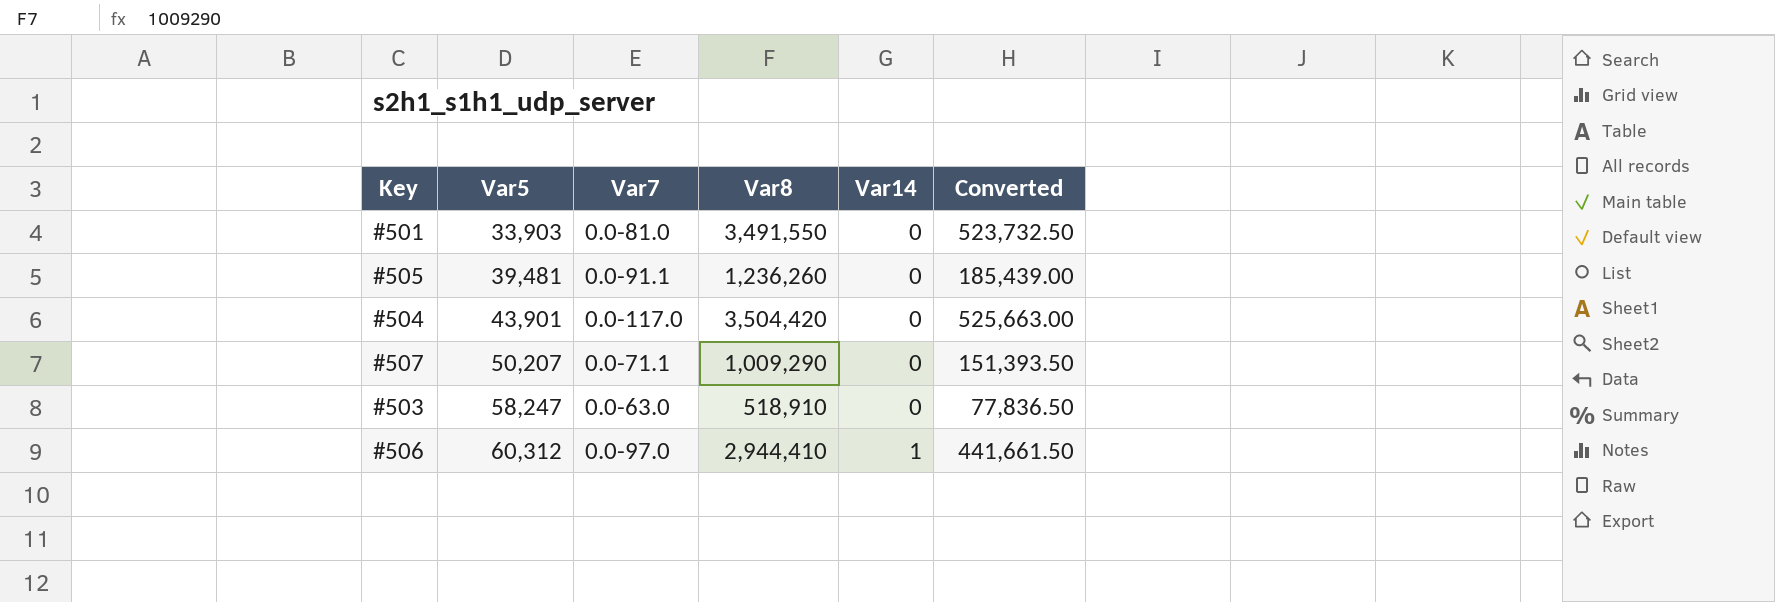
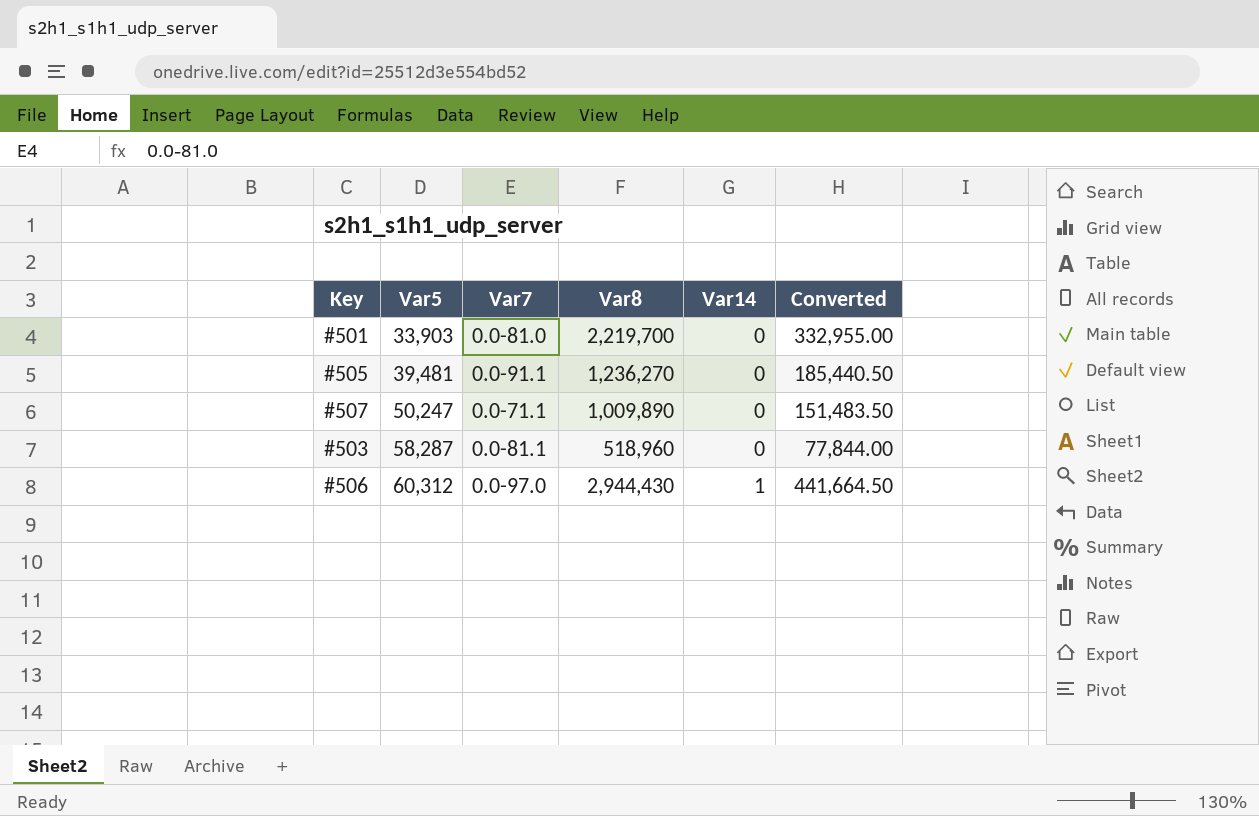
row #504: 43,901 | 0.0-117.0 | 3,504,420 | 0 | 525,663.00 -> none
#501 | Var8: 3,491,550 -> 2,219,700
#501 | Converted: 523,732.50 -> 332,955.00
#505 | Var8: 1,236,260 -> 1,236,270
#505 | Converted: 185,439.00 -> 185,440.50
#507 | Var5: 50,207 -> 50,247
#507 | Var8: 1,009,290 -> 1,009,890
#507 | Converted: 151,393.50 -> 151,483.50
#503 | Var5: 58,247 -> 58,287
#503 | Var7: 0.0-63.0 -> 0.0-81.1
#503 | Var8: 518,910 -> 518,960
#503 | Converted: 77,836.50 -> 77,844.00
#506 | Var8: 2,944,410 -> 2,944,430
#506 | Converted: 441,661.50 -> 441,664.50

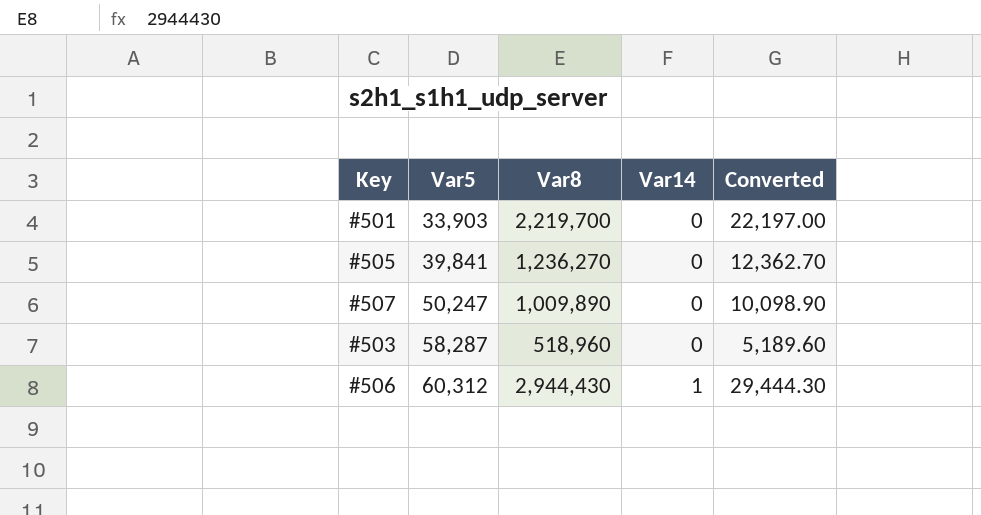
column Var7 | position: 3 -> none
column Converted | formula: [Var8] * 0.15 -> [Var8] * 0.01
#505 | Var5: 39,481 -> 39,841

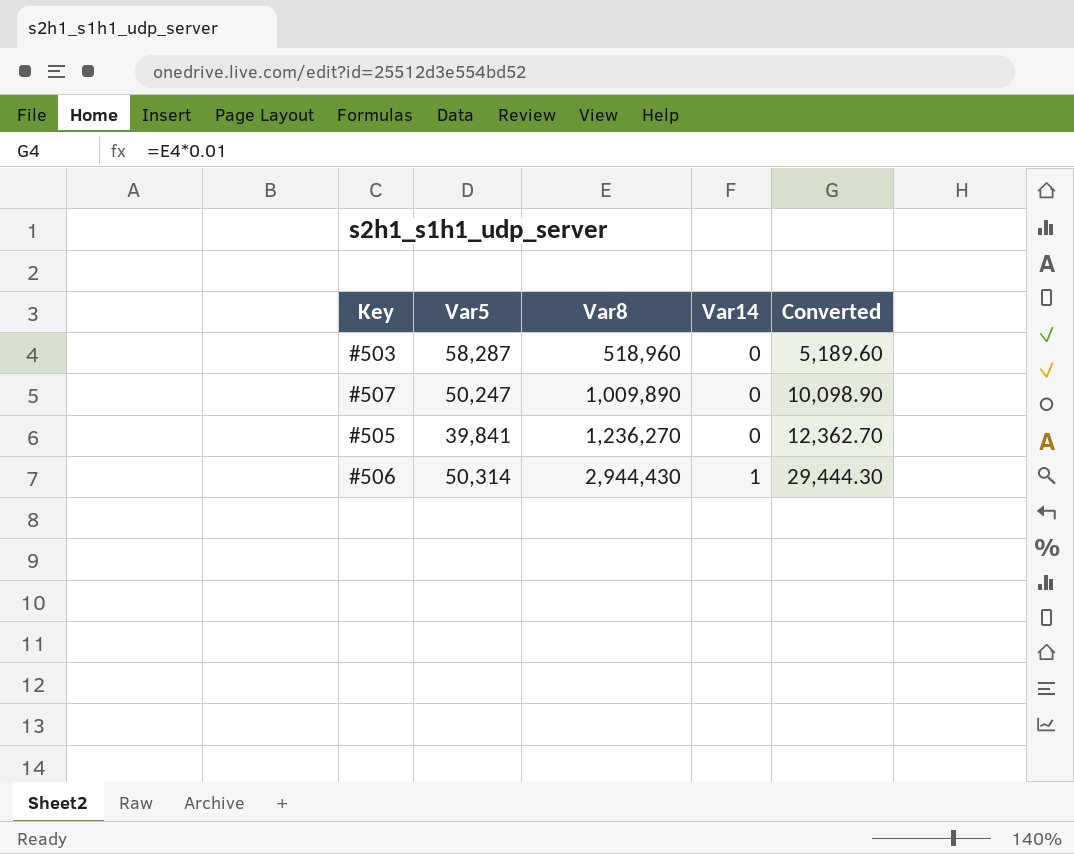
row order: Var5 ascending -> Var8 ascending
row #501: 33,903 | 2,219,700 | 0 | 22,197.00 -> none
#506 | Var5: 60,312 -> 50,314

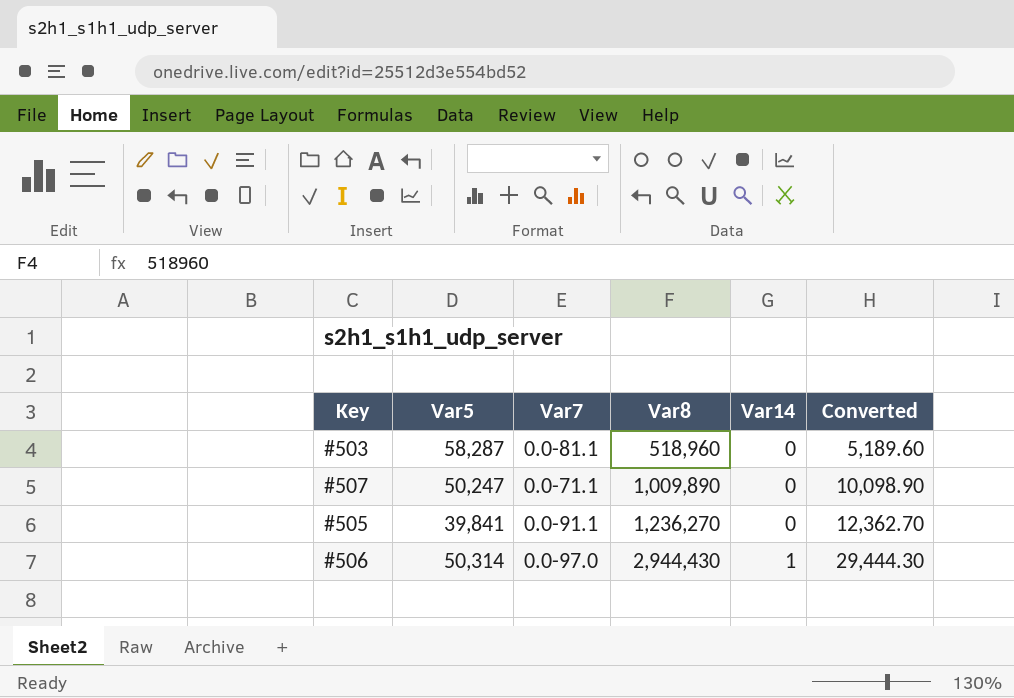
column Var7 | position: none -> 3

